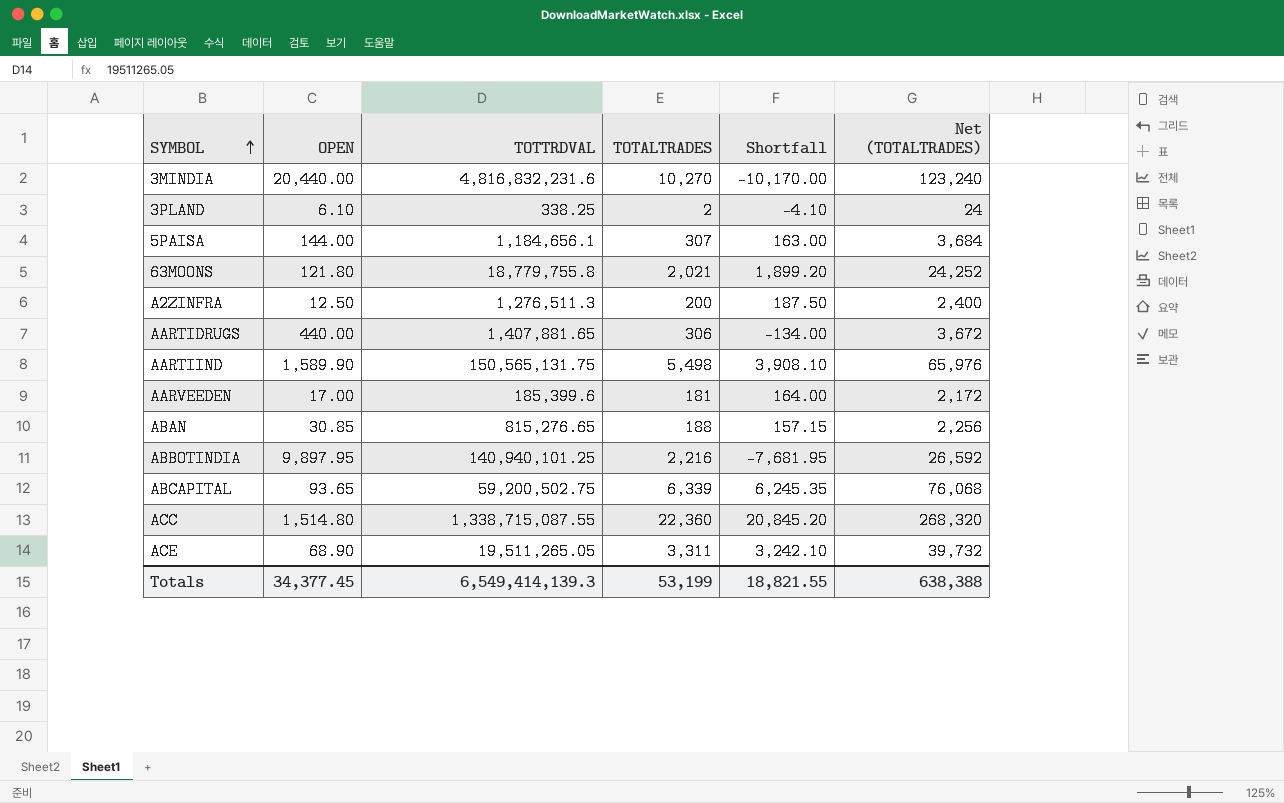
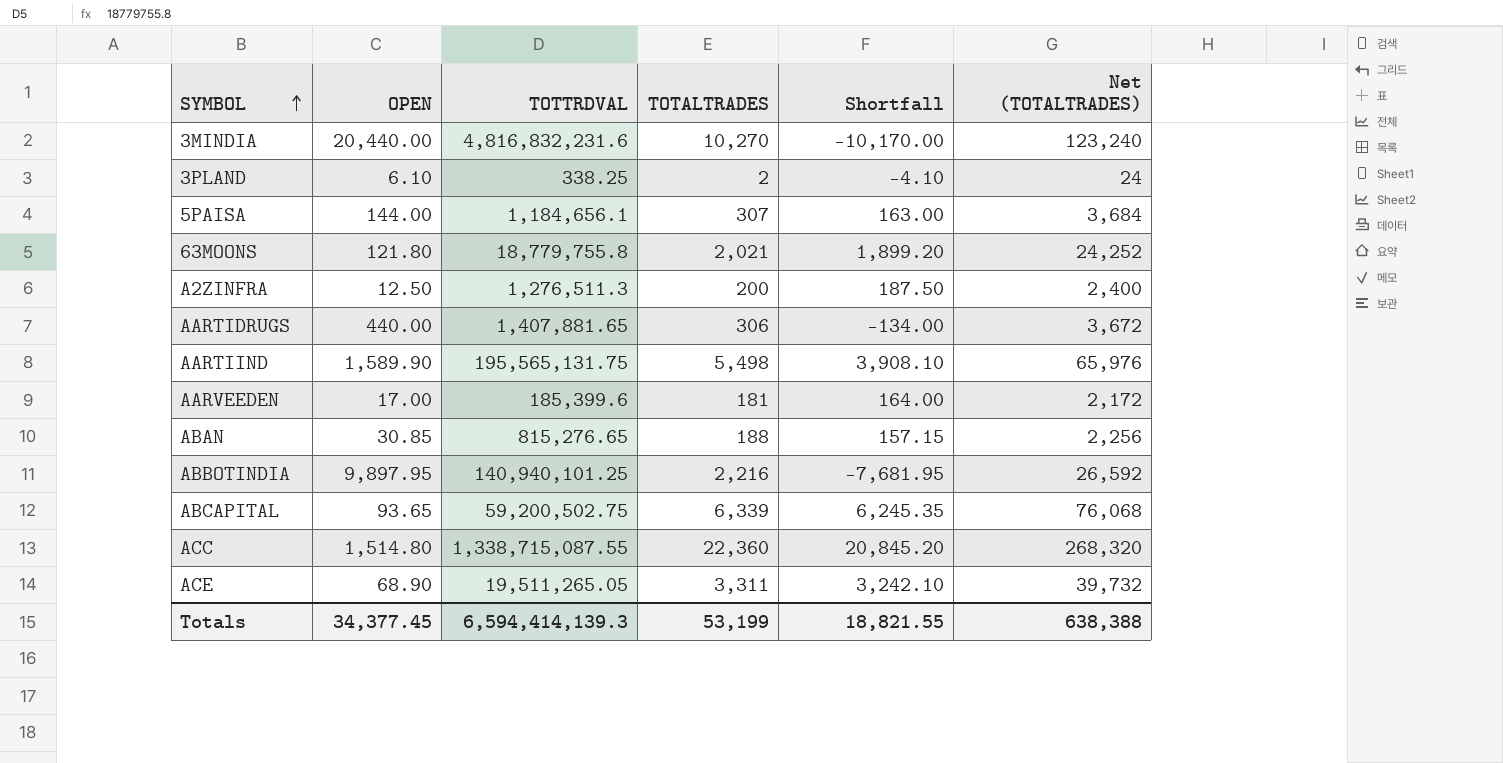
AARTIIND | TOTTRDVAL: 150,565,131.75 -> 195,565,131.75
Totals | TOTTRDVAL: 6,549,414,139.3 -> 6,594,414,139.3

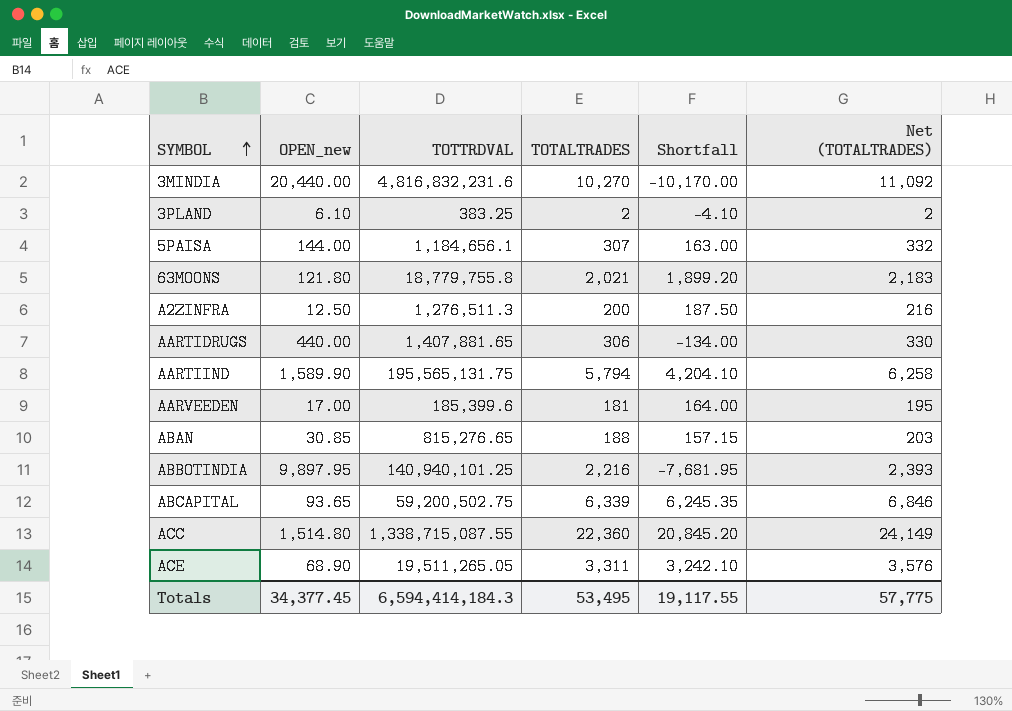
column name: OPEN -> OPEN_new
column Net (TOTALTRADES) | formula: [TOTALTRADES] * 12 -> [TOTALTRADES] * 1.08
3PLAND | TOTTRDVAL: 338.25 -> 383.25
AARTIIND | TOTALTRADES: 5,498 -> 5,794
AARTIIND | Shortfall: 3,908.10 -> 4,204.10
Totals | TOTTRDVAL: 6,594,414,139.3 -> 6,594,414,184.3
Totals | TOTALTRADES: 53,199 -> 53,495
Totals | Shortfall: 18,821.55 -> 19,117.55
Totals | Net (TOTALTRADES): 638,388 -> 57,775

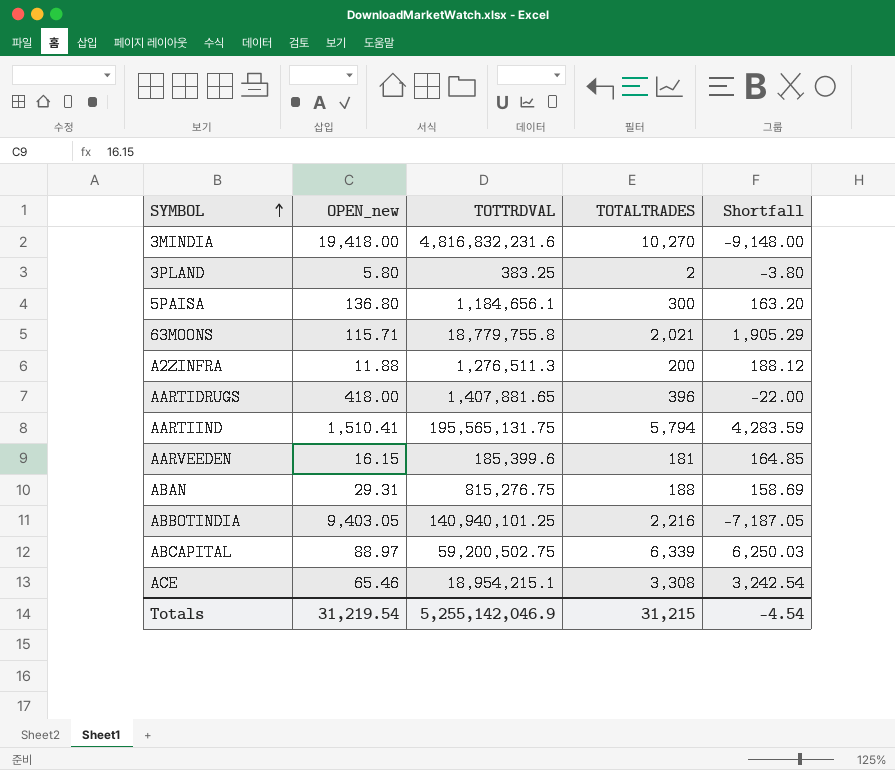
column Net (TOTALTRADES) | formula: [TOTALTRADES] * 1.08 -> none
row ACC: 1,514.80 | 1,338,715,087.55 | 22,360 | 20,845.20 | 24,149 -> none
3MINDIA | OPEN_new: 20,440.00 -> 19,418.00
3MINDIA | Shortfall: -10,170.00 -> -9,148.00
3PLAND | OPEN_new: 6.10 -> 5.80
3PLAND | Shortfall: -4.10 -> -3.80
5PAISA | OPEN_new: 144.00 -> 136.80
5PAISA | TOTALTRADES: 307 -> 300
5PAISA | Shortfall: 163.00 -> 163.20
63MOONS | OPEN_new: 121.80 -> 115.71
63MOONS | Shortfall: 1,899.20 -> 1,905.29
A2ZINFRA | OPEN_new: 12.50 -> 11.88
A2ZINFRA | Shortfall: 187.50 -> 188.12
AARTIDRUGS | OPEN_new: 440.00 -> 418.00
AARTIDRUGS | TOTALTRADES: 306 -> 396
AARTIDRUGS | Shortfall: -134.00 -> -22.00
AARTIIND | OPEN_new: 1,589.90 -> 1,510.41
AARTIIND | Shortfall: 4,204.10 -> 4,283.59
AARVEEDEN | OPEN_new: 17.00 -> 16.15
AARVEEDEN | Shortfall: 164.00 -> 164.85
ABAN | OPEN_new: 30.85 -> 29.31
ABAN | TOTTRDVAL: 815,276.65 -> 815,276.75
ABAN | Shortfall: 157.15 -> 158.69
ABBOTINDIA | OPEN_new: 9,897.95 -> 9,403.05
ABBOTINDIA | Shortfall: -7,681.95 -> -7,187.05
ABCAPITAL | OPEN_new: 93.65 -> 88.97
ABCAPITAL | Shortfall: 6,245.35 -> 6,250.03
ACE | OPEN_new: 68.90 -> 65.46
ACE | TOTTRDVAL: 19,511,265.05 -> 18,954,215.1
ACE | TOTALTRADES: 3,311 -> 3,308
ACE | Shortfall: 3,242.10 -> 3,242.54
Totals | OPEN_new: 34,377.45 -> 31,219.54
Totals | TOTTRDVAL: 6,594,414,184.3 -> 5,255,142,046.9
Totals | TOTALTRADES: 53,495 -> 31,215
Totals | Shortfall: 19,117.55 -> -4.54

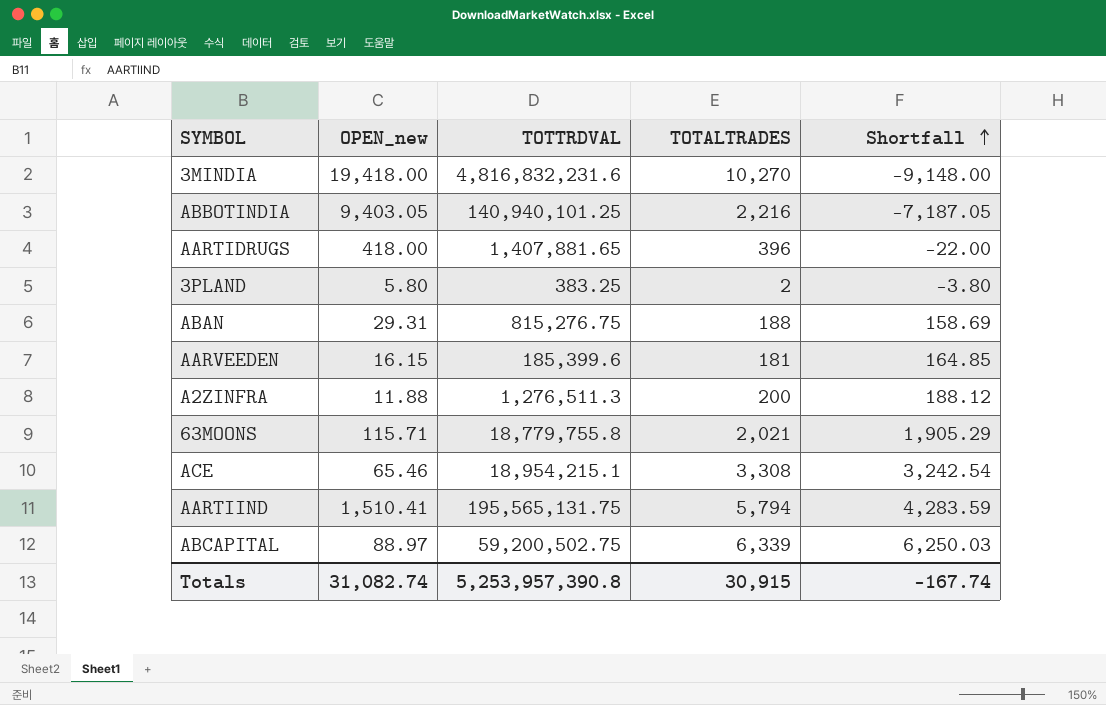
row order: SYMBOL ascending -> Shortfall ascending
row 5PAISA: 136.80 | 1,184,656.1 | 300 | 163.20 -> none
Totals | OPEN_new: 31,219.54 -> 31,082.74
Totals | TOTTRDVAL: 5,255,142,046.9 -> 5,253,957,390.8
Totals | TOTALTRADES: 31,215 -> 30,915
Totals | Shortfall: -4.54 -> -167.74

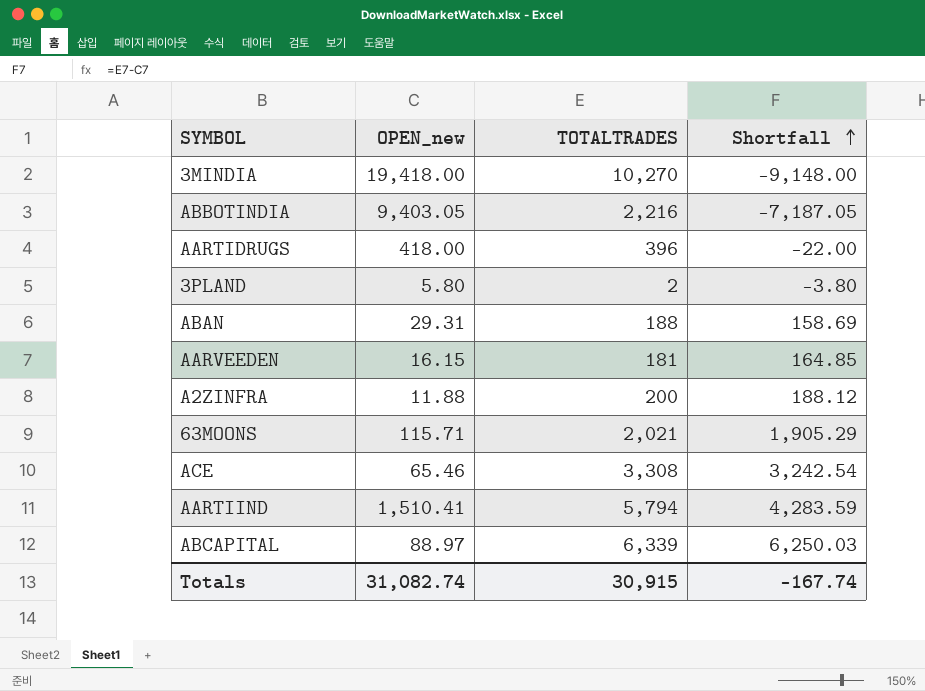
column TOTTRDVAL | position: 3 -> none

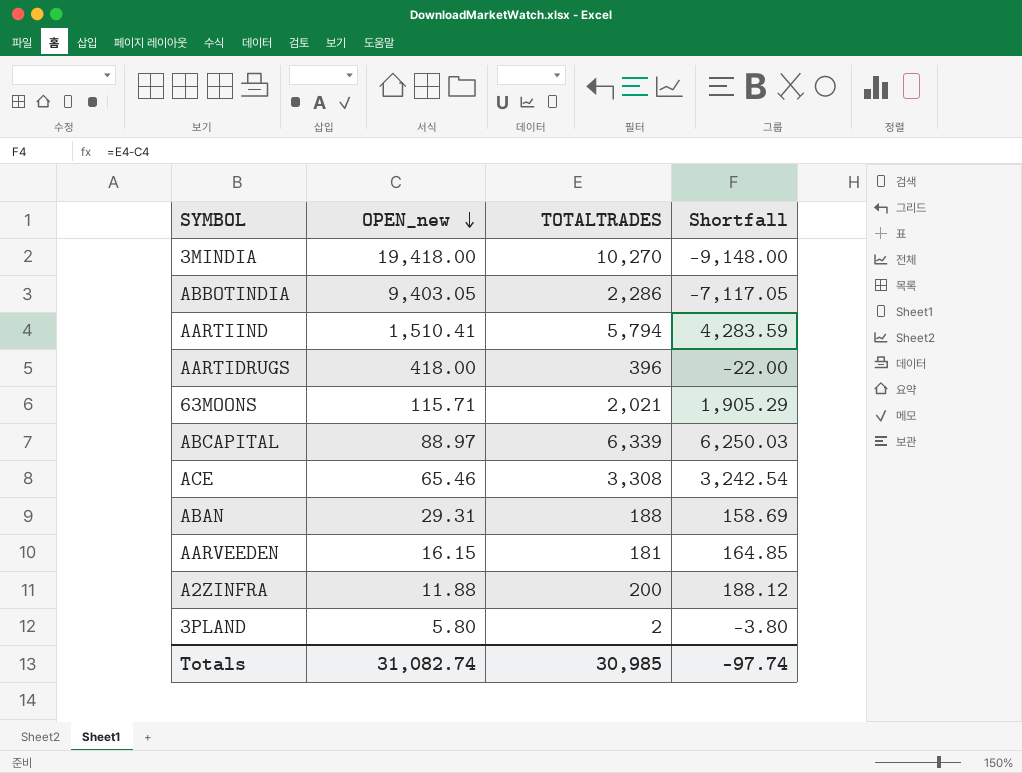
row order: Shortfall ascending -> OPEN_new descending
ABBOTINDIA | TOTALTRADES: 2,216 -> 2,286
ABBOTINDIA | Shortfall: -7,187.05 -> -7,117.05
Totals | TOTALTRADES: 30,915 -> 30,985
Totals | Shortfall: -167.74 -> -97.74

